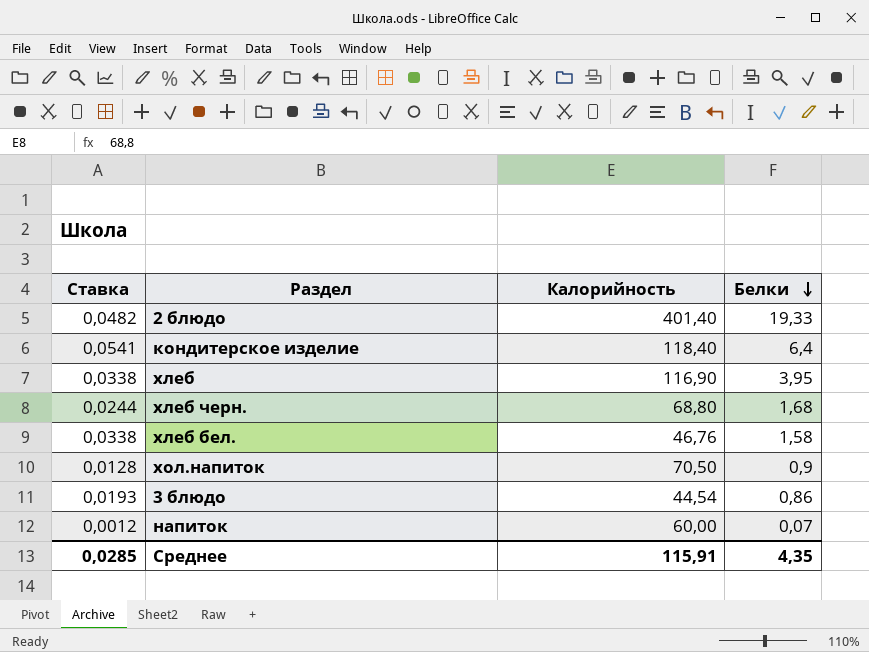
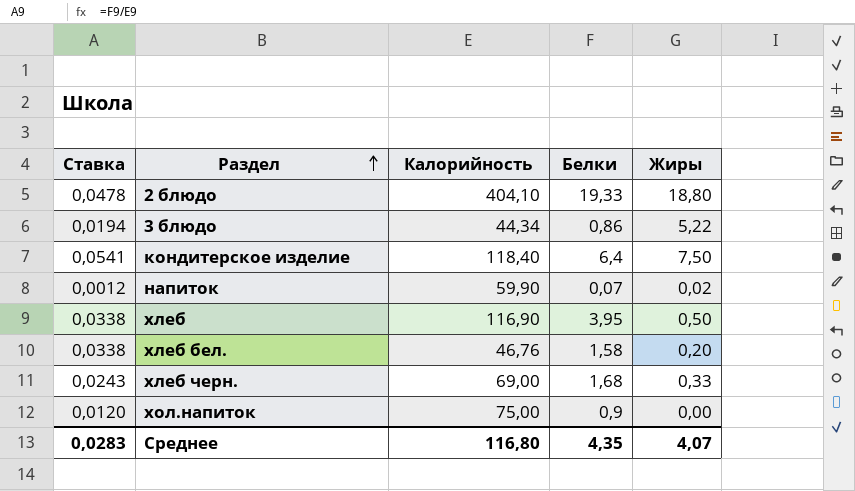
row order: Белки descending -> Раздел ascending
column Жиры | position: none -> 5
2 блюдо | Ставка: 0,0482 -> 0,0478
2 блюдо | Калорийность: 401,40 -> 404,10
3 блюдо | Ставка: 0,0193 -> 0,0194
3 блюдо | Калорийность: 44,54 -> 44,34
напиток | Калорийность: 60,00 -> 59,90
хлеб черн. | Ставка: 0,0244 -> 0,0243
хлеб черн. | Калорийность: 68,80 -> 69,00
хол.напиток | Ставка: 0,0128 -> 0,0120
хол.напиток | Калорийность: 70,50 -> 75,00
Среднее | Ставка: 0,0285 -> 0,0283
Среднее | Калорийность: 115,91 -> 116,80

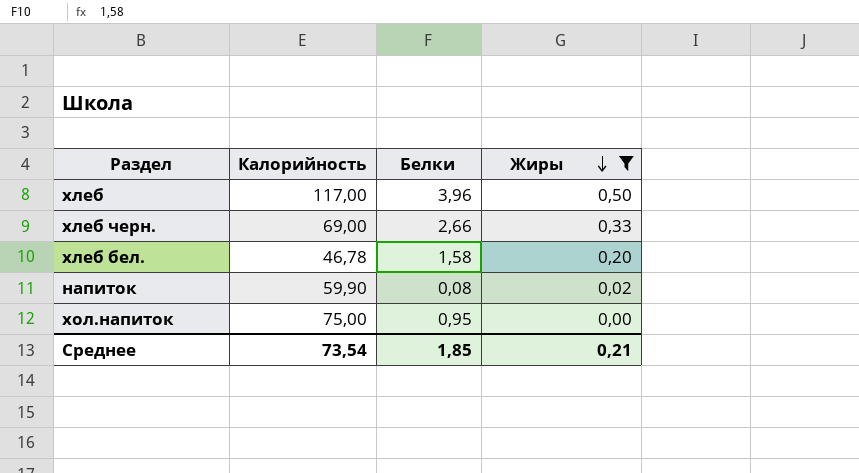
filter: none -> Жиры <= 0,50
row order: Раздел ascending -> Жиры descending
column Ставка | formula: [Белки] / [Калорийность] -> none
хлеб | Калорийность: 116,90 -> 117,00
хлеб | Белки: 3,95 -> 3,96
хлеб черн. | Белки: 1,68 -> 2,66
хлеб бел. | Калорийность: 46,76 -> 46,78
напиток | Белки: 0,07 -> 0,08
хол.напиток | Белки: 0,9 -> 0,95
Среднее | Калорийность: 116,80 -> 73,54
Среднее | Белки: 4,35 -> 1,85
Среднее | Жиры: 4,07 -> 0,21

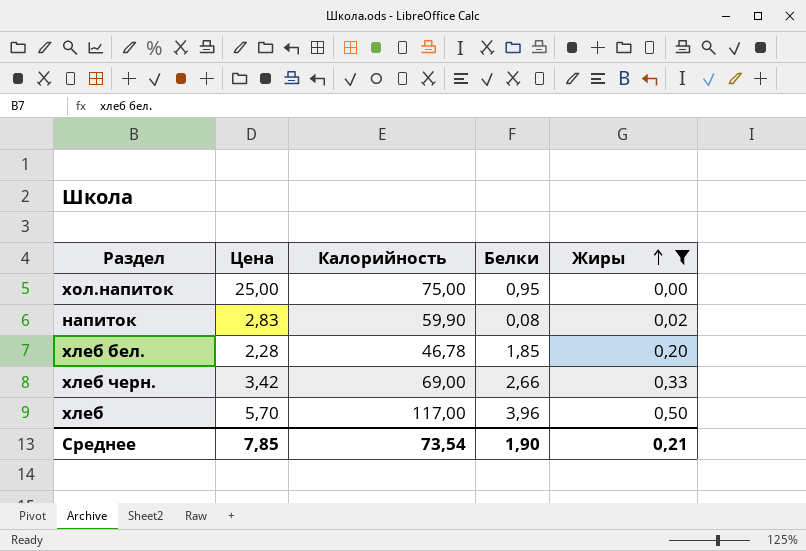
row order: Жиры descending -> Жиры ascending
column Цена | position: none -> 2
хлеб бел. | Белки: 1,58 -> 1,85
Среднее | Белки: 1,85 -> 1,90

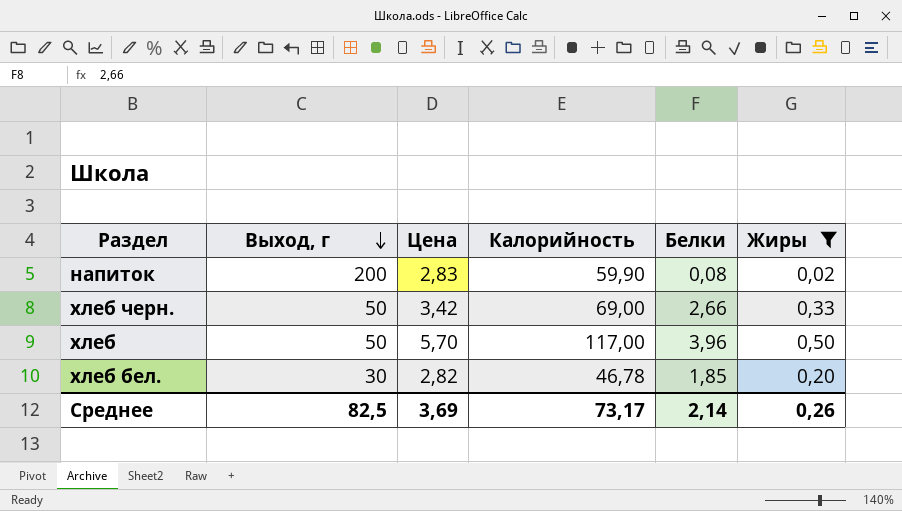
row order: Жиры ascending -> Выход, г descending
column Выход, г | position: none -> 2
row хол.напиток: 25,00 | 75,00 | 0,95 | 0,00 -> none
хлеб бел. | Цена: 2,28 -> 2,82
Среднее | Цена: 7,85 -> 3,69
Среднее | Калорийность: 73,54 -> 73,17
Среднее | Белки: 1,90 -> 2,14
Среднее | Жиры: 0,21 -> 0,26

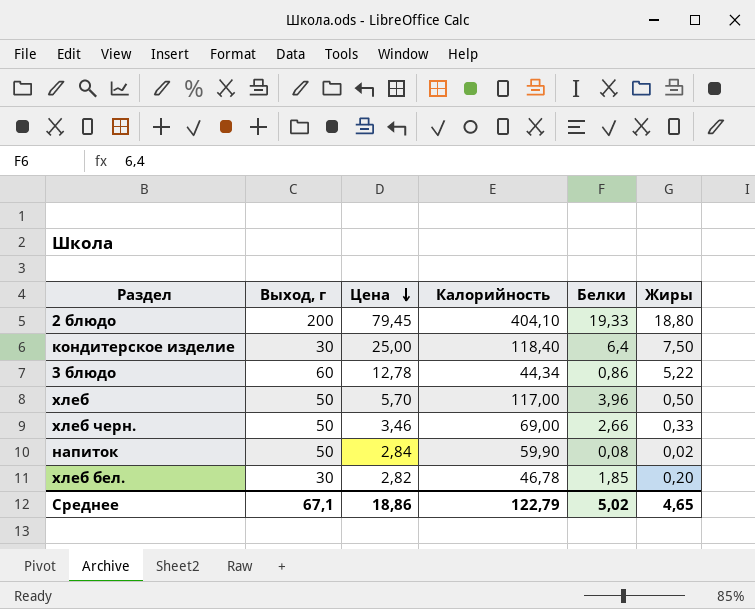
filter: Жиры <= 0,50 -> none
row order: Выход, г descending -> Цена descending
хлеб черн. | Цена: 3,42 -> 3,46
напиток | Выход, г: 200 -> 50
напиток | Цена: 2,83 -> 2,84
Среднее | Выход, г: 82,5 -> 67,1
Среднее | Цена: 3,69 -> 18,86
Среднее | Калорийность: 73,17 -> 122,79
Среднее | Белки: 2,14 -> 5,02
Среднее | Жиры: 0,26 -> 4,65

